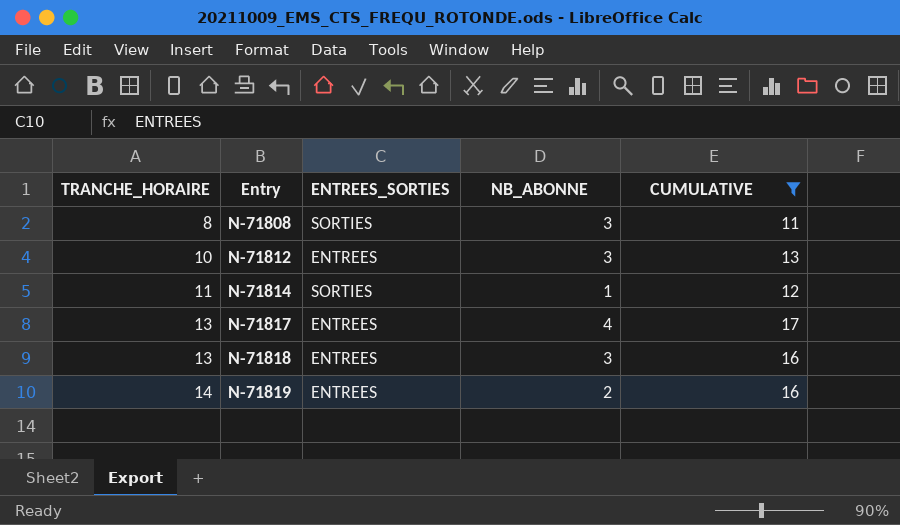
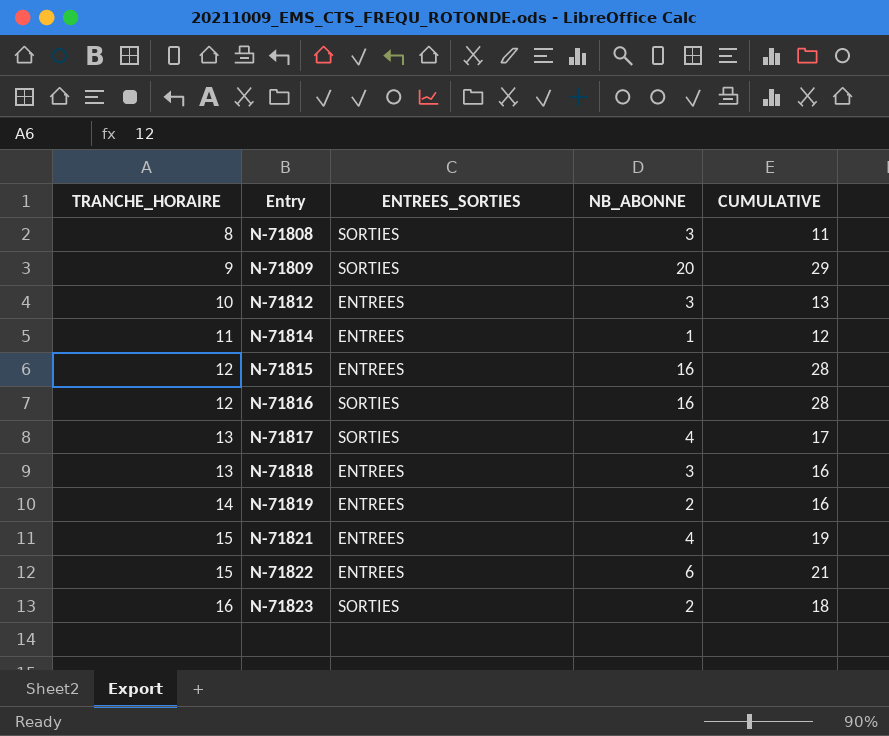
filter: CUMULATIVE <= 17 -> none
N-71814 | ENTREES_SORTIES: SORTIES -> ENTREES
N-71817 | ENTREES_SORTIES: ENTREES -> SORTIES

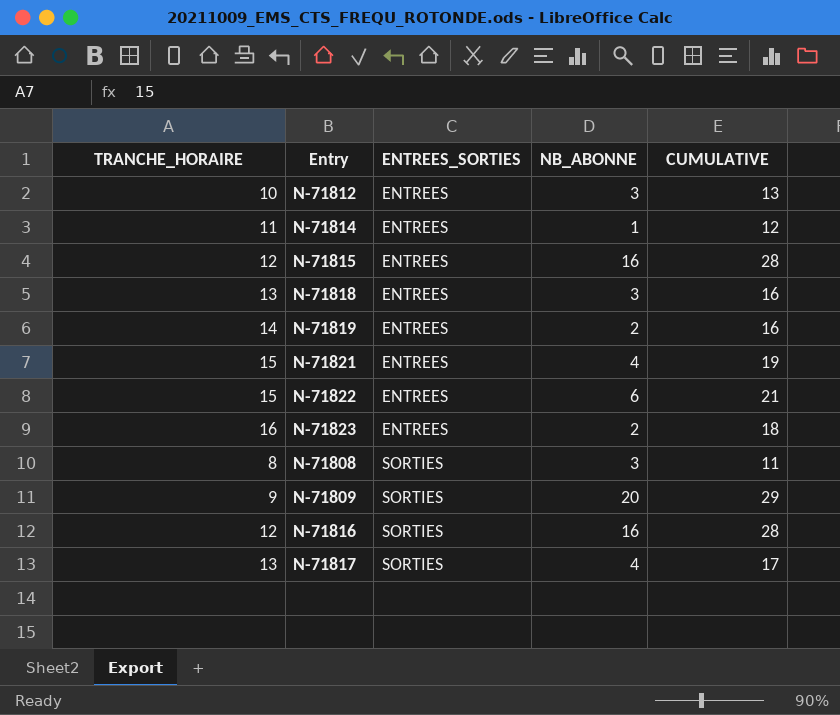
row order: TRANCHE_HORAIRE ascending -> ENTREES_SORTIES ascending
N-71823 | ENTREES_SORTIES: SORTIES -> ENTREES

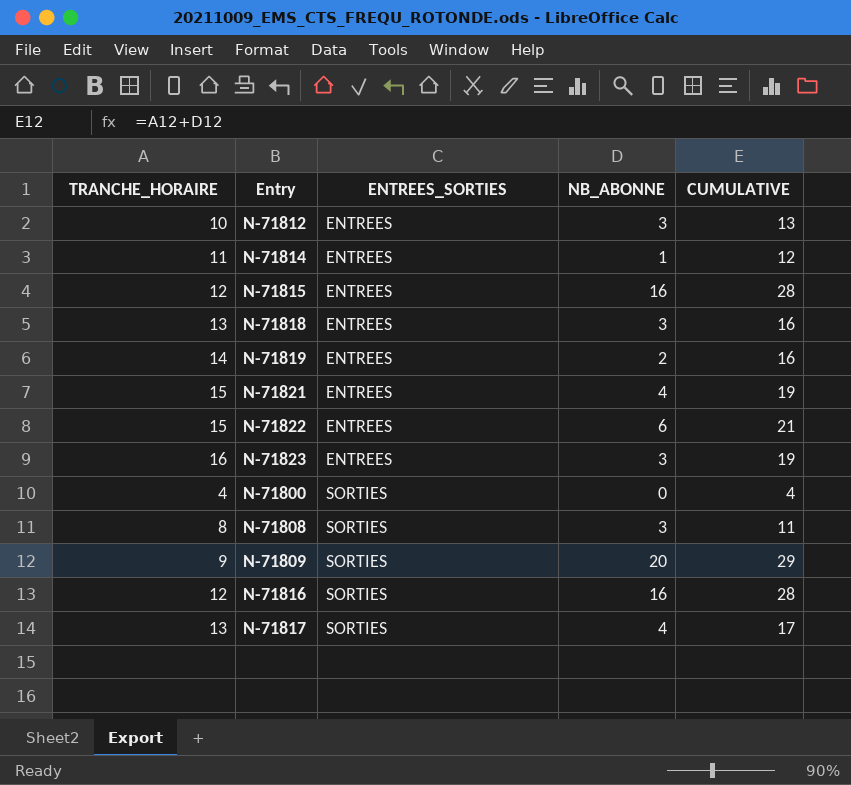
N-71823 | NB_ABONNE: 2 -> 3
N-71823 | CUMULATIVE: 18 -> 19
row N-71800: none -> 4 | SORTIES | 0 | 4

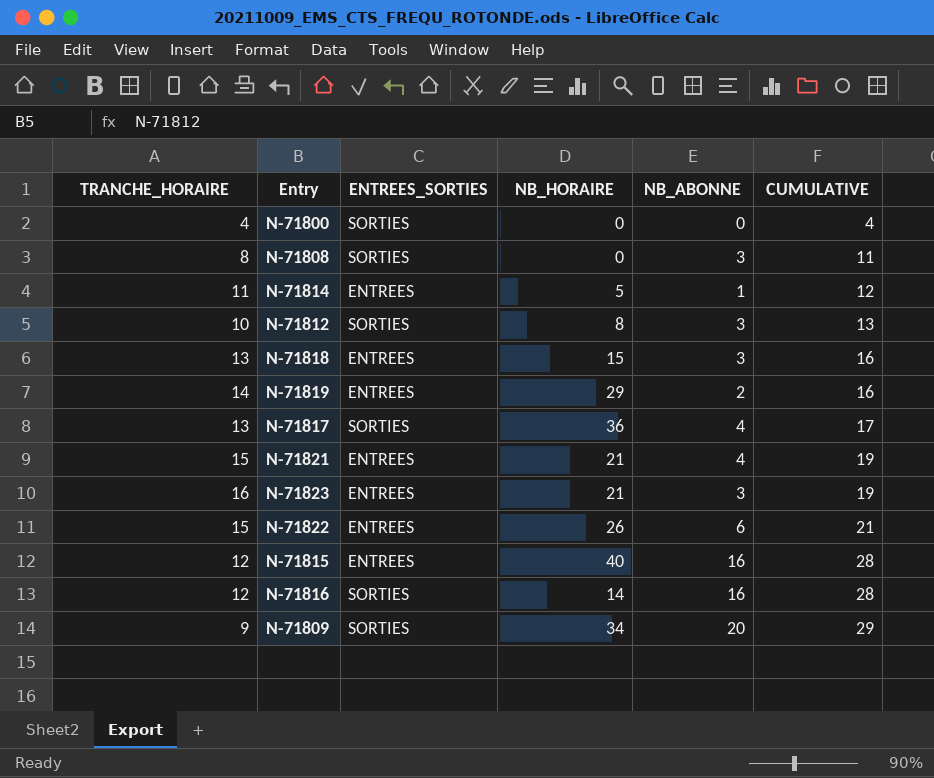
row order: ENTREES_SORTIES ascending -> CUMULATIVE ascending
column NB_HORAIRE | position: none -> 4
N-71812 | ENTREES_SORTIES: ENTREES -> SORTIES

